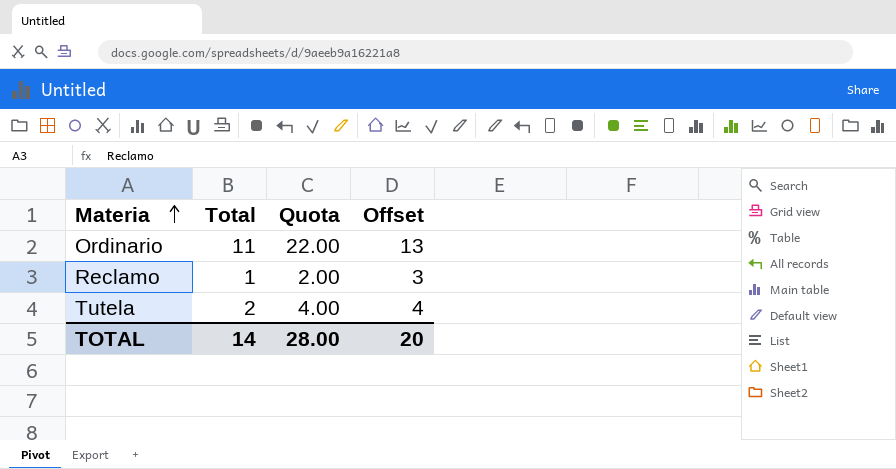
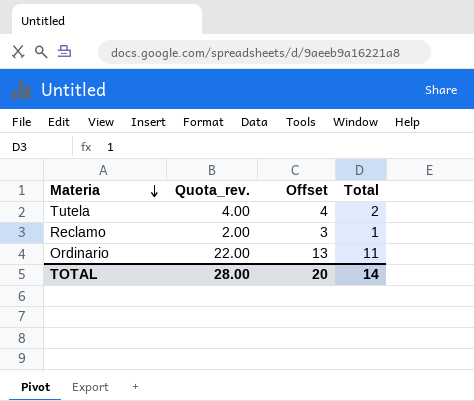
row order: Materia ascending -> Materia descending
column name: Quota -> Quota_rev.
column Total | position: 2 -> 4

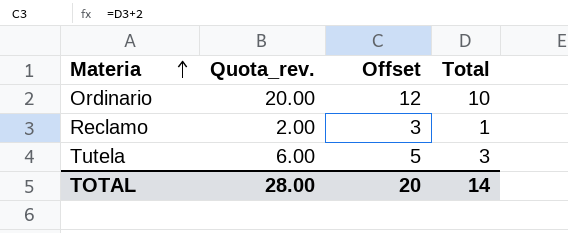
row order: Materia descending -> Materia ascending
Ordinario | Quota_rev.: 22.00 -> 20.00
Ordinario | Offset: 13 -> 12
Ordinario | Total: 11 -> 10
Tutela | Quota_rev.: 4.00 -> 6.00
Tutela | Offset: 4 -> 5
Tutela | Total: 2 -> 3

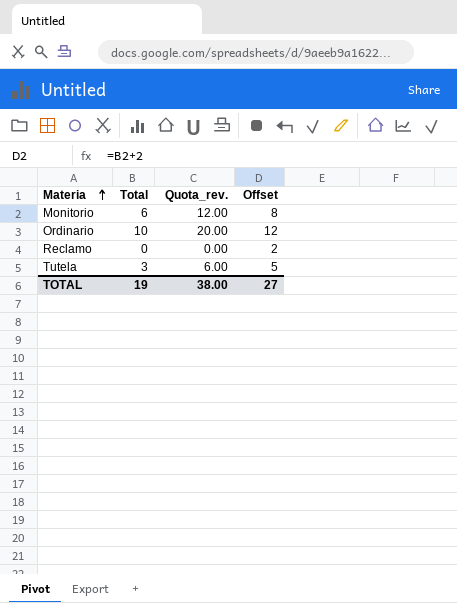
column Total | position: 4 -> 2
row Monitorio: none -> 6 | 12.00 | 8
Reclamo | Total: 1 -> 0
Reclamo | Quota_rev.: 2.00 -> 0.00
Reclamo | Offset: 3 -> 2
TOTAL | Total: 14 -> 19
TOTAL | Quota_rev.: 28.00 -> 38.00
TOTAL | Offset: 20 -> 27

